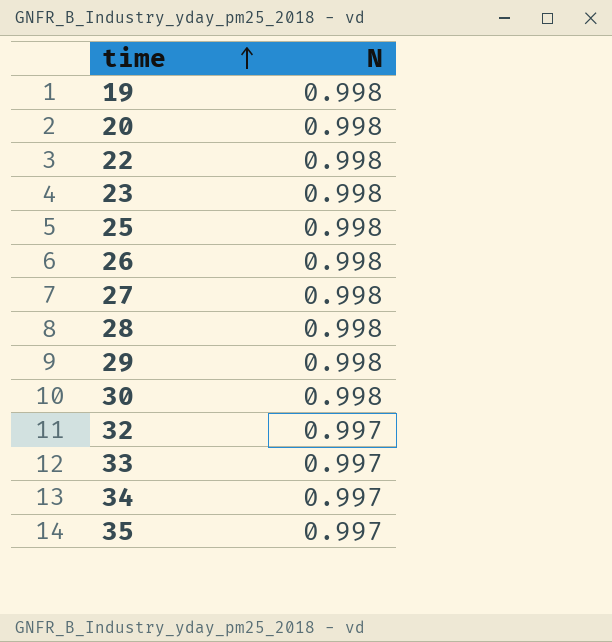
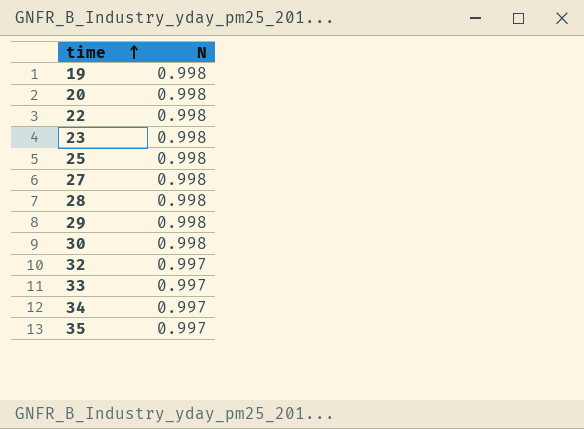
row 26: 0.998 -> none

